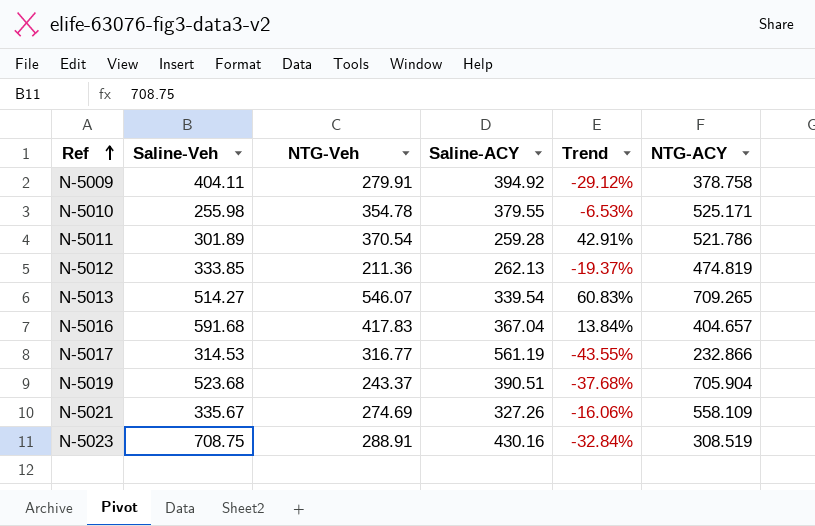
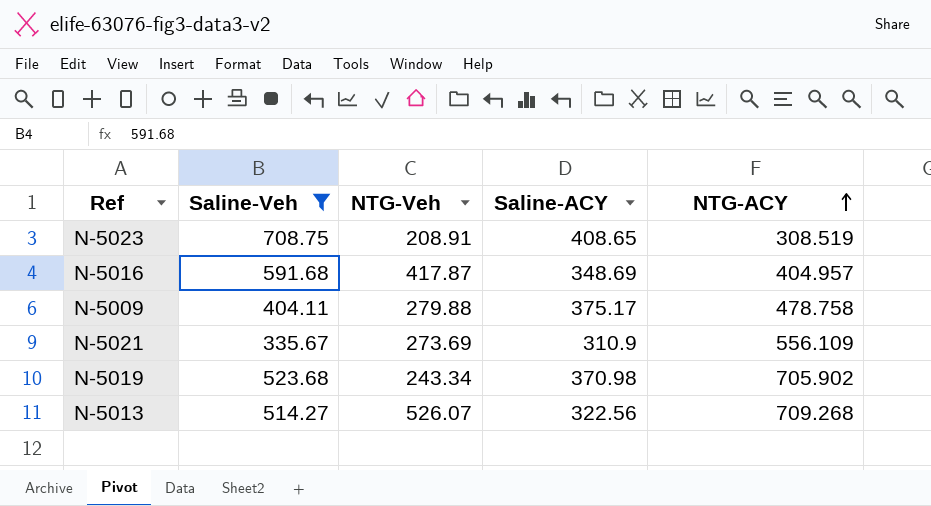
filter: none -> Saline-Veh >= 335.67
row order: Ref ascending -> NTG-ACY ascending
column Trend | formula: ([NTG-Veh] - [Saline-ACY]) / [Saline-ACY] -> none
N-5023 | NTG-Veh: 288.91 -> 208.91
N-5023 | Saline-ACY: 430.16 -> 408.65
N-5016 | NTG-Veh: 417.83 -> 417.87
N-5016 | Saline-ACY: 367.04 -> 348.69
N-5016 | NTG-ACY: 404.657 -> 404.957
N-5009 | NTG-Veh: 279.91 -> 279.88
N-5009 | Saline-ACY: 394.92 -> 375.17
N-5009 | NTG-ACY: 378.758 -> 478.758
N-5021 | NTG-Veh: 274.69 -> 273.69
N-5021 | Saline-ACY: 327.26 -> 310.9
N-5021 | NTG-ACY: 558.109 -> 556.109
N-5019 | NTG-Veh: 243.37 -> 243.34
N-5019 | Saline-ACY: 390.51 -> 370.98
N-5019 | NTG-ACY: 705.904 -> 705.902
N-5013 | NTG-Veh: 546.07 -> 526.07
N-5013 | Saline-ACY: 339.54 -> 322.56
N-5013 | NTG-ACY: 709.265 -> 709.268

